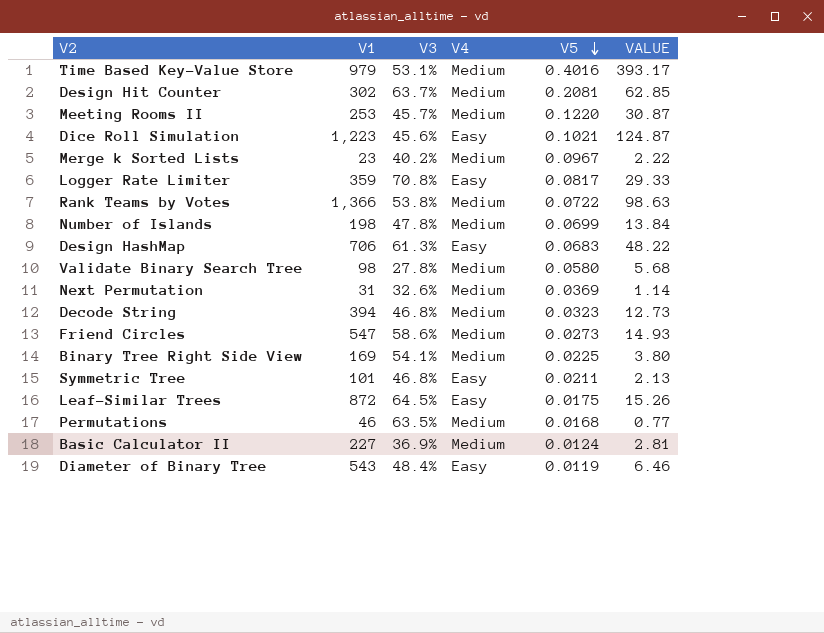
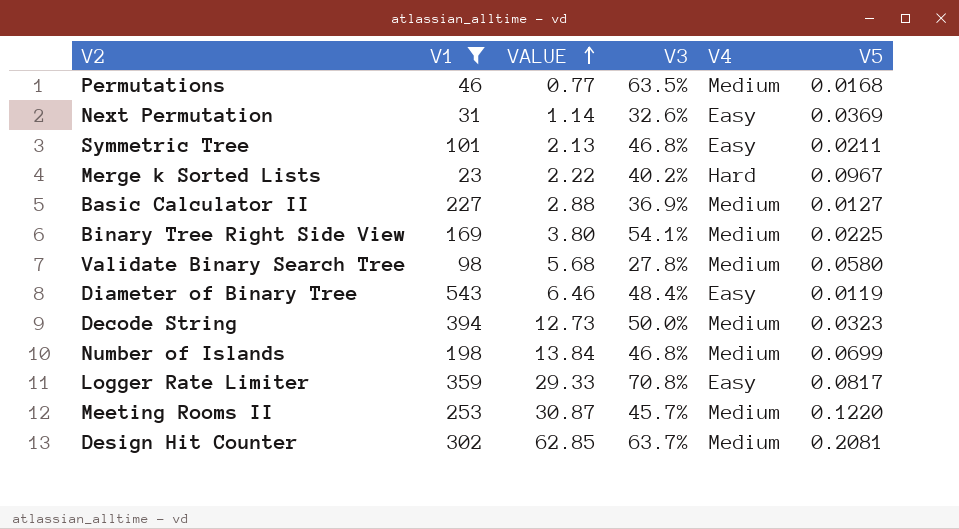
filter: none -> V1 <= 543
row order: V5 descending -> VALUE ascending
column VALUE | position: 6 -> 3
Next Permutation | V4: Medium -> Easy
Merge k Sorted Lists | V4: Medium -> Hard
Basic Calculator II | VALUE: 2.81 -> 2.88
Basic Calculator II | V5: 0.0124 -> 0.0127
Decode String | V3: 46.8% -> 50.0%
Number of Islands | V3: 47.8% -> 46.8%

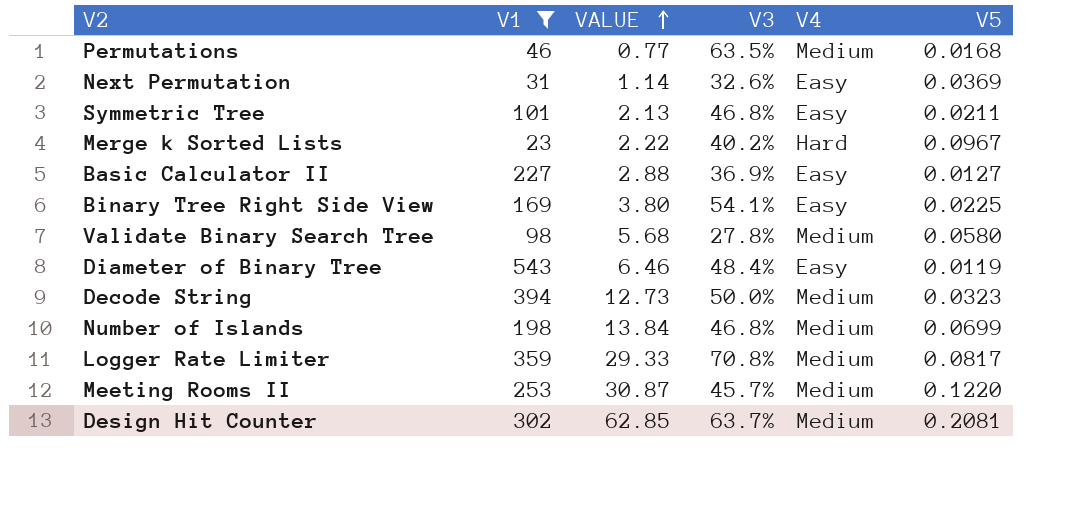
Basic Calculator II | V4: Medium -> Easy
Binary Tree Right Side View | V4: Medium -> Easy
Logger Rate Limiter | V4: Easy -> Medium

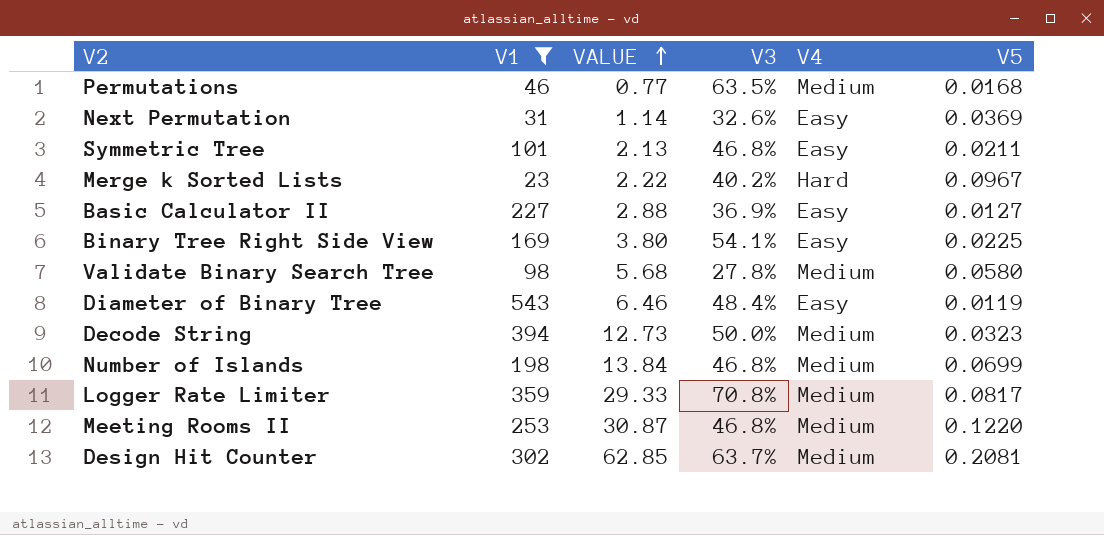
Meeting Rooms II | V3: 45.7% -> 46.8%

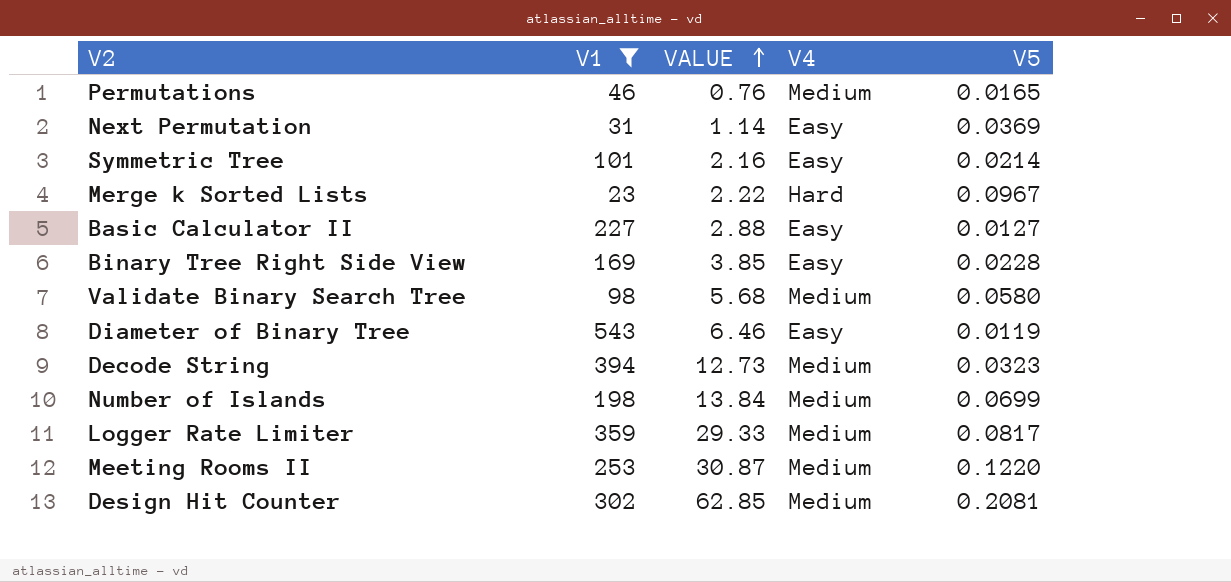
column V3 | position: 4 -> none
Permutations | VALUE: 0.77 -> 0.76
Permutations | V5: 0.0168 -> 0.0165
Symmetric Tree | VALUE: 2.13 -> 2.16
Symmetric Tree | V5: 0.0211 -> 0.0214
Binary Tree Right Side View | VALUE: 3.80 -> 3.85
Binary Tree Right Side View | V5: 0.0225 -> 0.0228

